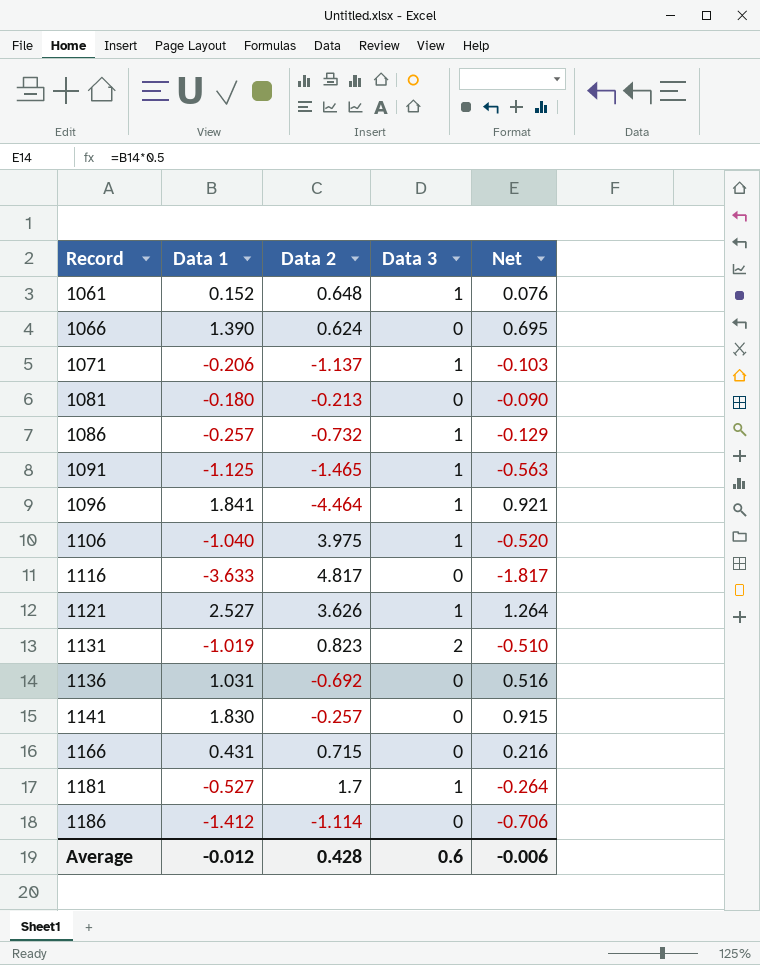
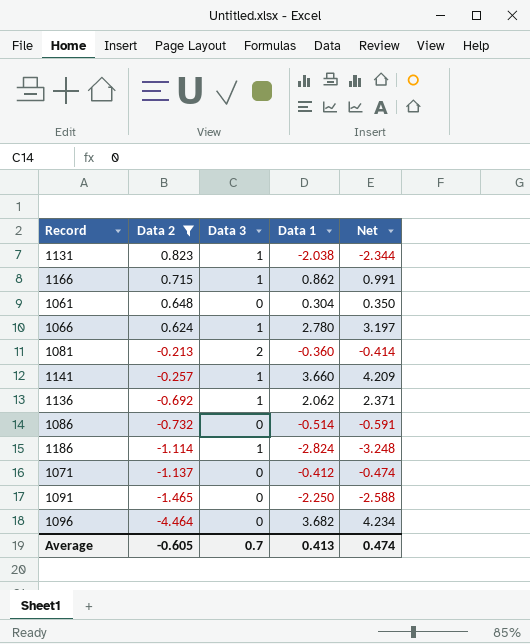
filter: none -> Data 2 <= 0.823
row order: Record ascending -> Data 2 descending
column Data 1 | position: 2 -> 4
column Net | formula: [Data 1] * 0.5 -> [Data 1] * 1.15
1131 | Data 3: 2 -> 1
1131 | Data 1: -1.019 -> -2.038
1166 | Data 3: 0 -> 1
1166 | Data 1: 0.431 -> 0.862
1061 | Data 3: 1 -> 0
1061 | Data 1: 0.152 -> 0.304
1066 | Data 3: 0 -> 1
1066 | Data 1: 1.390 -> 2.780
1081 | Data 3: 0 -> 2
1081 | Data 1: -0.180 -> -0.360
1141 | Data 3: 0 -> 1
1141 | Data 1: 1.830 -> 3.660
1136 | Data 3: 0 -> 1
1136 | Data 1: 1.031 -> 2.062
1086 | Data 3: 1 -> 0
1086 | Data 1: -0.257 -> -0.514
1186 | Data 3: 0 -> 1
1186 | Data 1: -1.412 -> -2.824
1071 | Data 3: 1 -> 0
1071 | Data 1: -0.206 -> -0.412
1091 | Data 3: 1 -> 0
1091 | Data 1: -1.125 -> -2.250
1096 | Data 3: 1 -> 0
1096 | Data 1: 1.841 -> 3.682
Average | Data 2: 0.428 -> -0.605
Average | Data 3: 0.6 -> 0.7
Average | Data 1: -0.012 -> 0.413
Average | Net: -0.006 -> 0.474

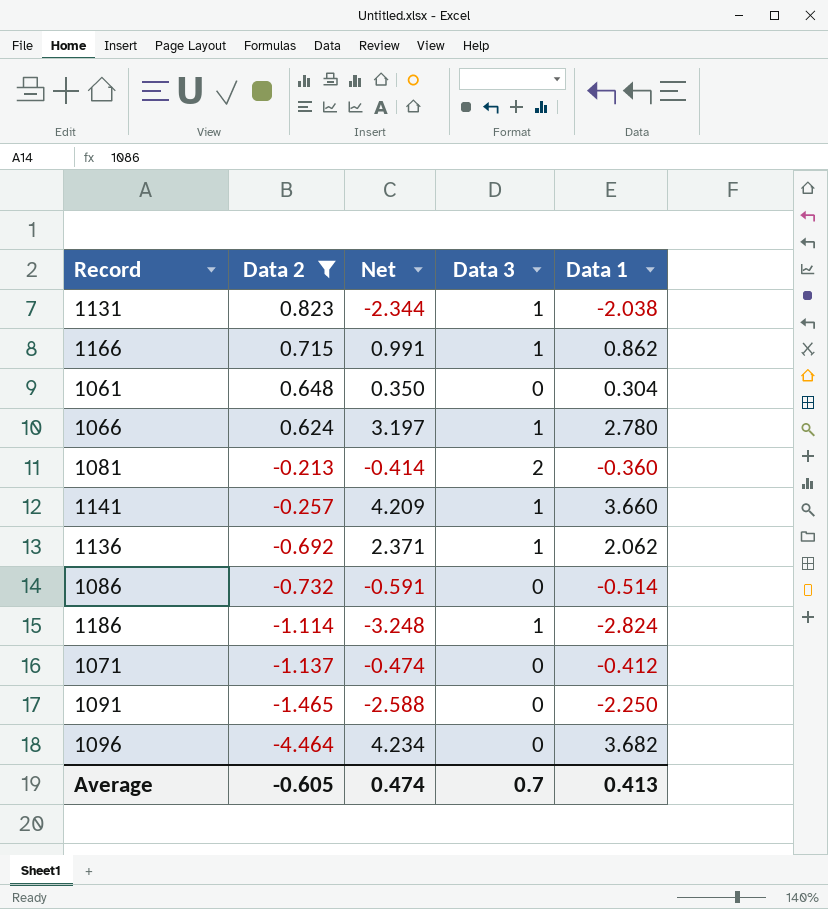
column Net | position: 5 -> 3

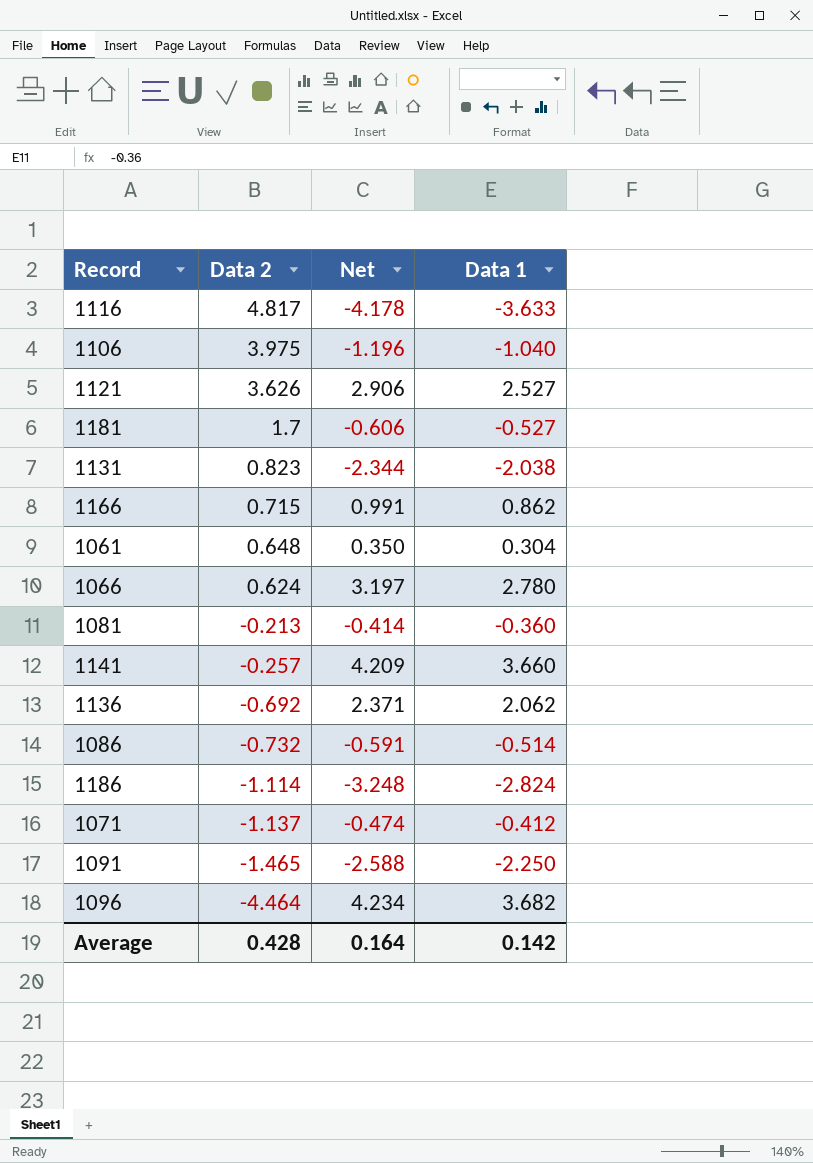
filter: Data 2 <= 0.823 -> none
column Data 3 | position: 4 -> none
Average | Data 2: -0.605 -> 0.428
Average | Net: 0.474 -> 0.164
Average | Data 1: 0.413 -> 0.142

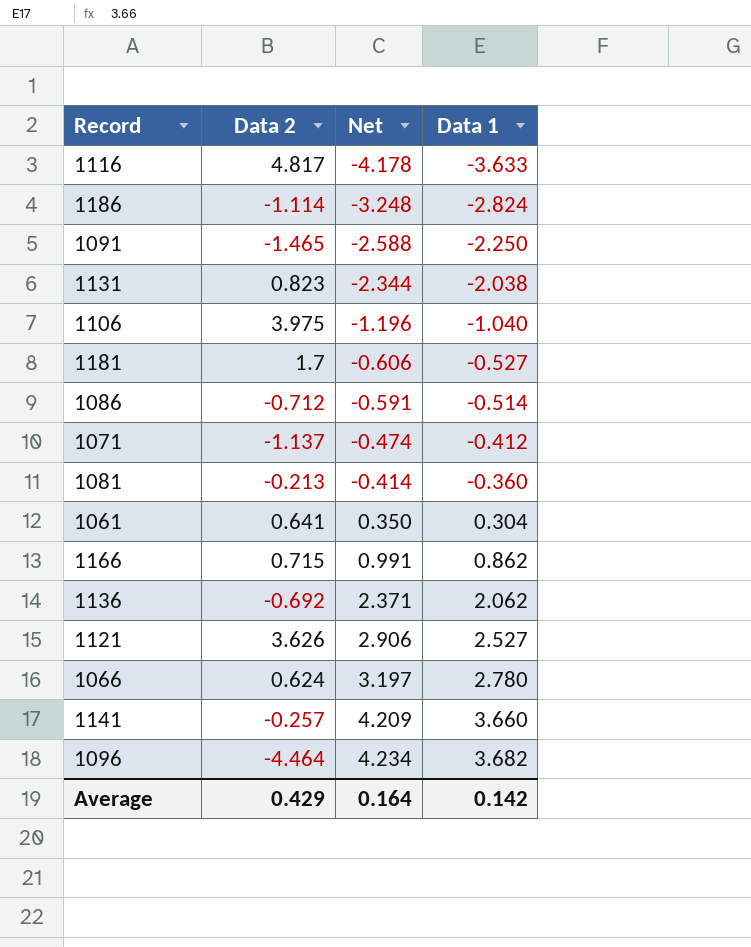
row order: Data 2 descending -> Net ascending
1086 | Data 2: -0.732 -> -0.712
1061 | Data 2: 0.648 -> 0.641
Average | Data 2: 0.428 -> 0.429

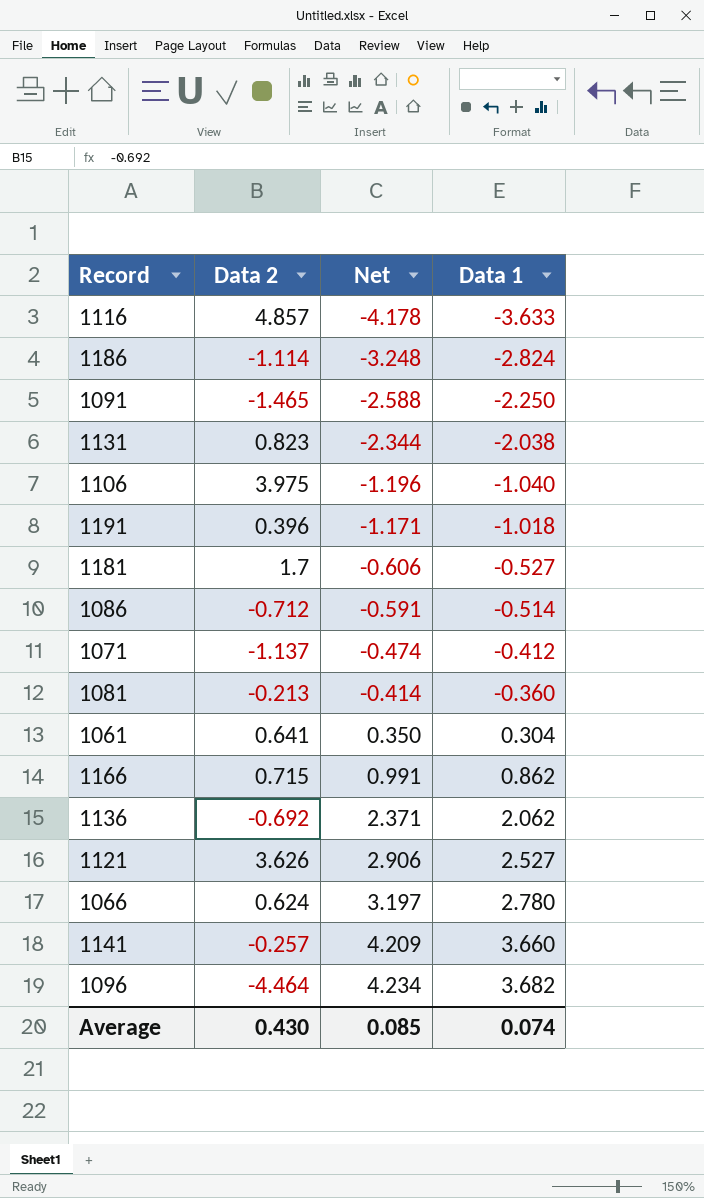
1116 | Data 2: 4.817 -> 4.857
row 1191: none -> 0.396 | -1.171 | -1.018
Average | Data 2: 0.429 -> 0.430
Average | Net: 0.164 -> 0.085
Average | Data 1: 0.142 -> 0.074

